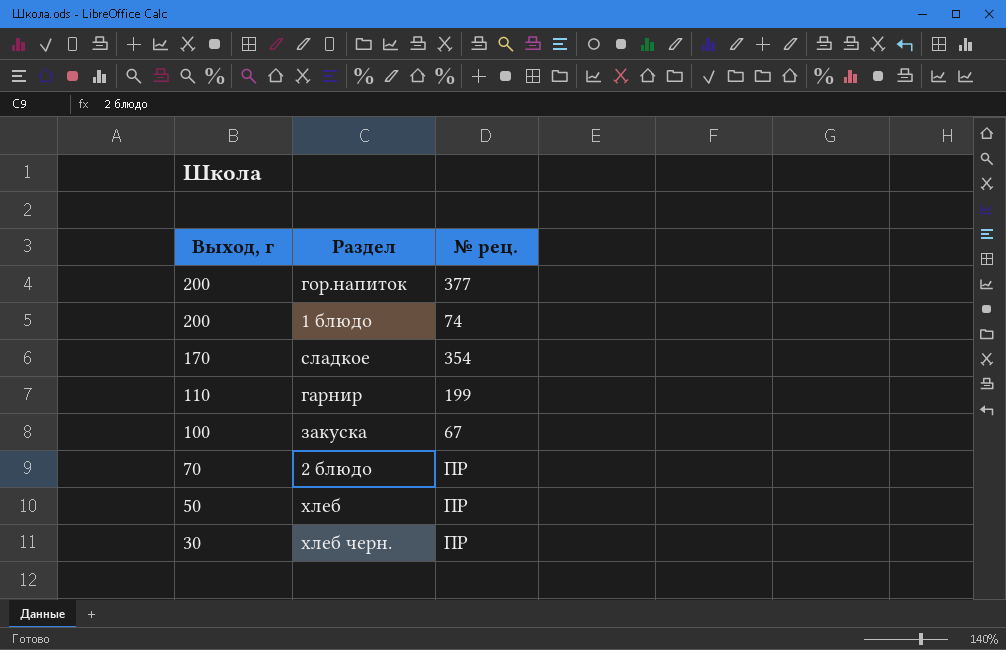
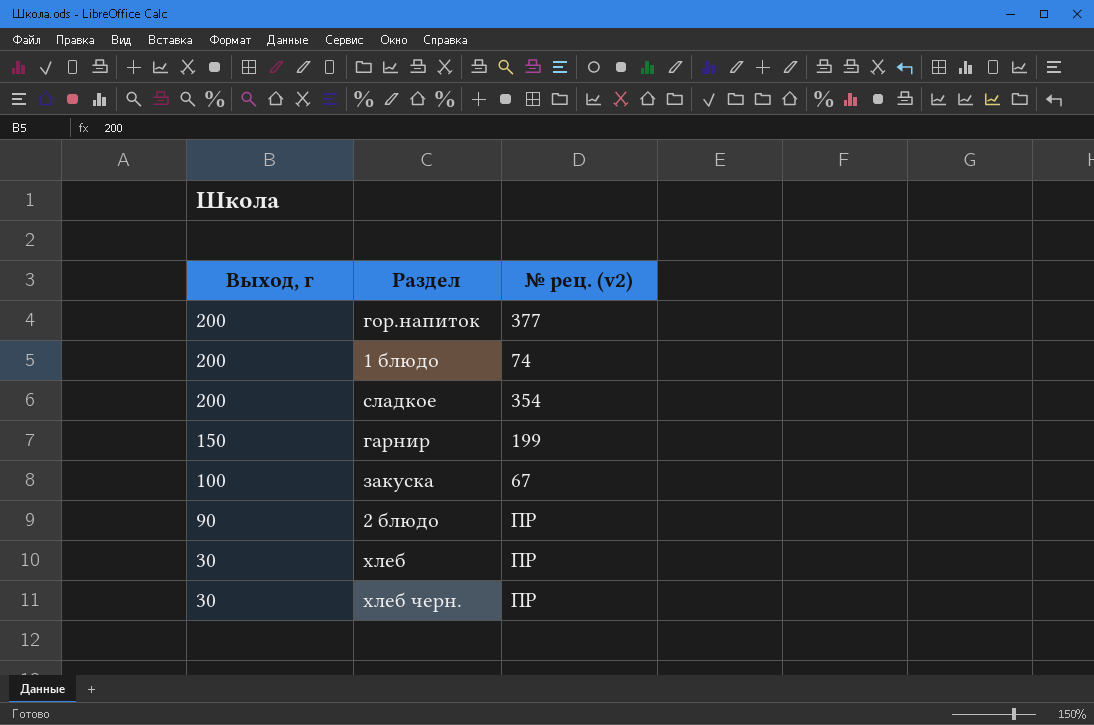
column name: № рец. -> № рец. (v2)
сладкое | Выход, г: 170 -> 200
гарнир | Выход, г: 110 -> 150
2 блюдо | Выход, г: 70 -> 90
хлеб | Выход, г: 50 -> 30

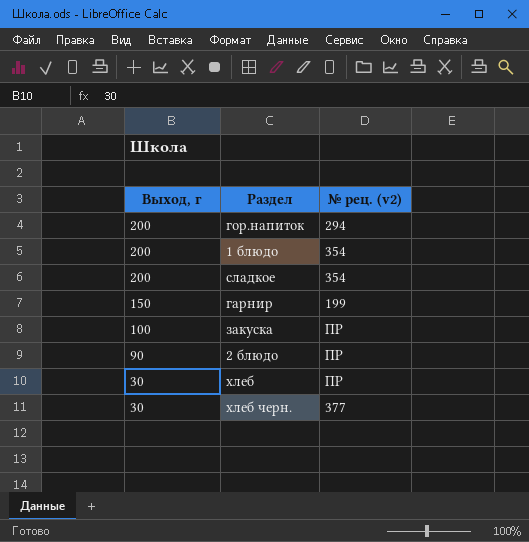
гор.напиток | № рец. (v2): 377 -> 294
1 блюдо | № рец. (v2): 74 -> 354
закуска | № рец. (v2): 67 -> ПР
хлеб черн. | № рец. (v2): ПР -> 377

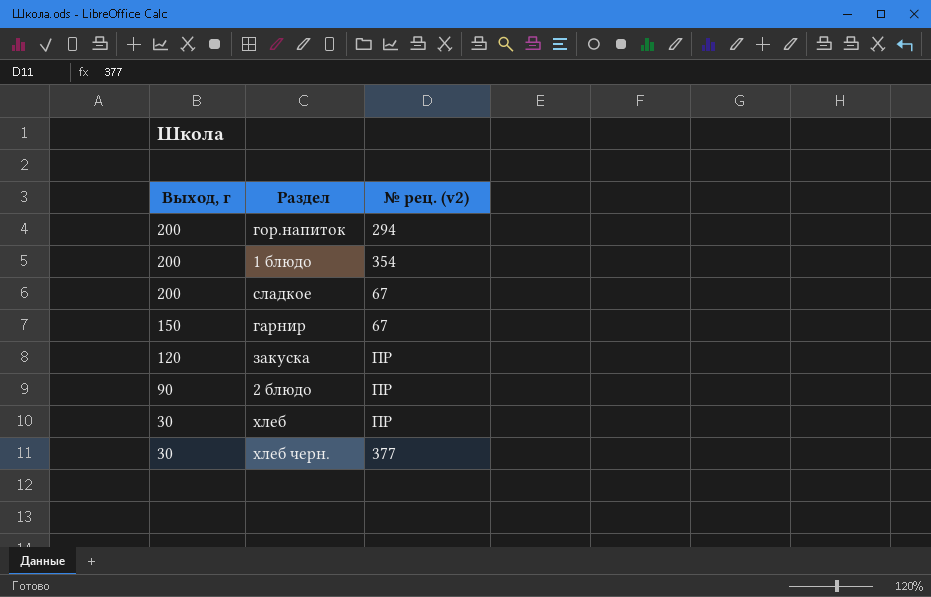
сладкое | № рец. (v2): 354 -> 67
гарнир | № рец. (v2): 199 -> 67
закуска | Выход, г: 100 -> 120

